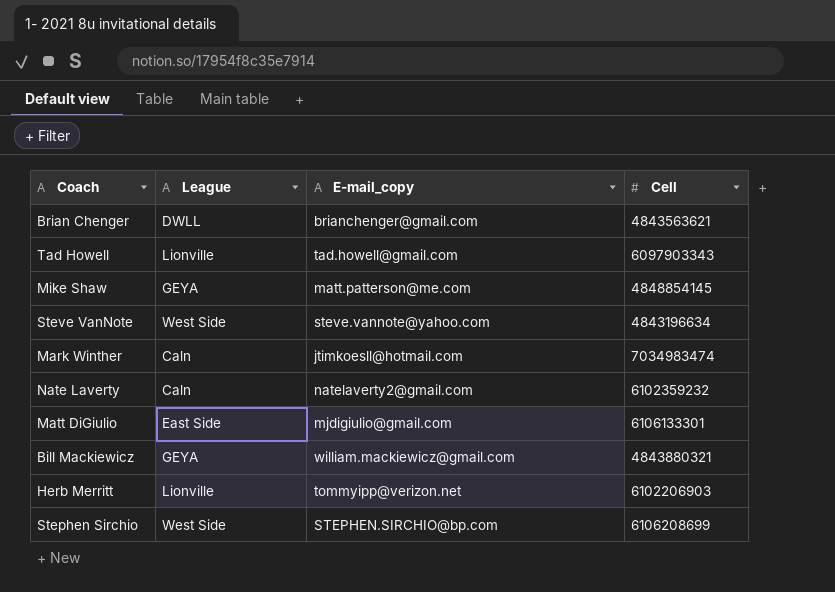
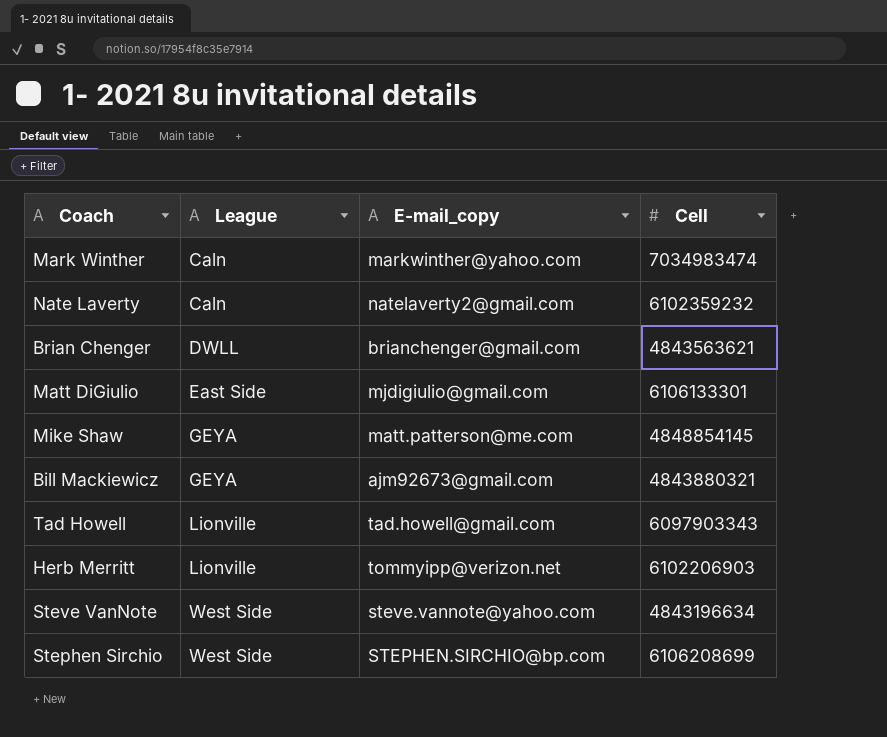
row order: none -> League ascending
Mark Winther | E-mail_copy: jtimkoesll@hotmail.com -> markwinther@yahoo.com
Bill Mackiewicz | E-mail_copy: william.mackiewicz@gmail.com -> ajm92673@gmail.com

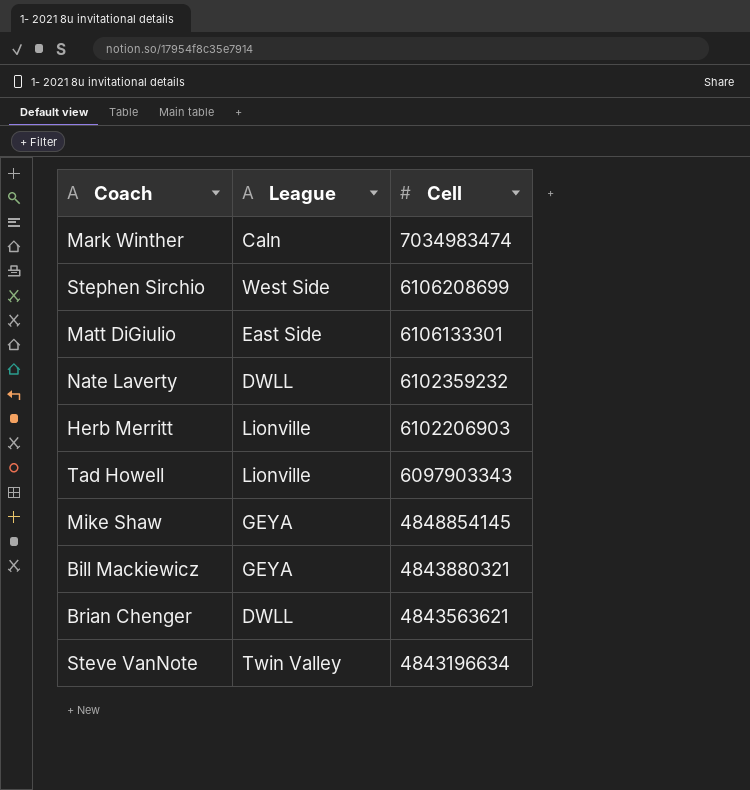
row order: League ascending -> Cell descending
column E-mail_copy | position: 3 -> none
Nate Laverty | League: Caln -> DWLL
Steve VanNote | League: West Side -> Twin Valley

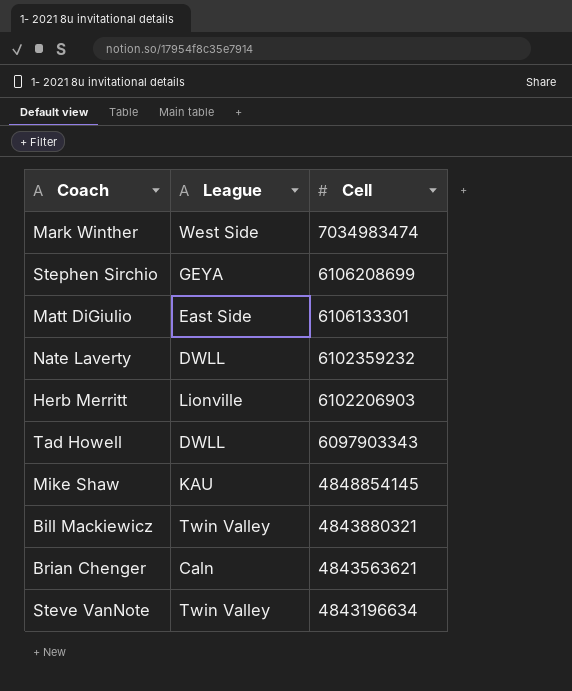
Mark Winther | League: Caln -> West Side
Stephen Sirchio | League: West Side -> GEYA
Tad Howell | League: Lionville -> DWLL
Mike Shaw | League: GEYA -> KAU
Bill Mackiewicz | League: GEYA -> Twin Valley
Brian Chenger | League: DWLL -> Caln

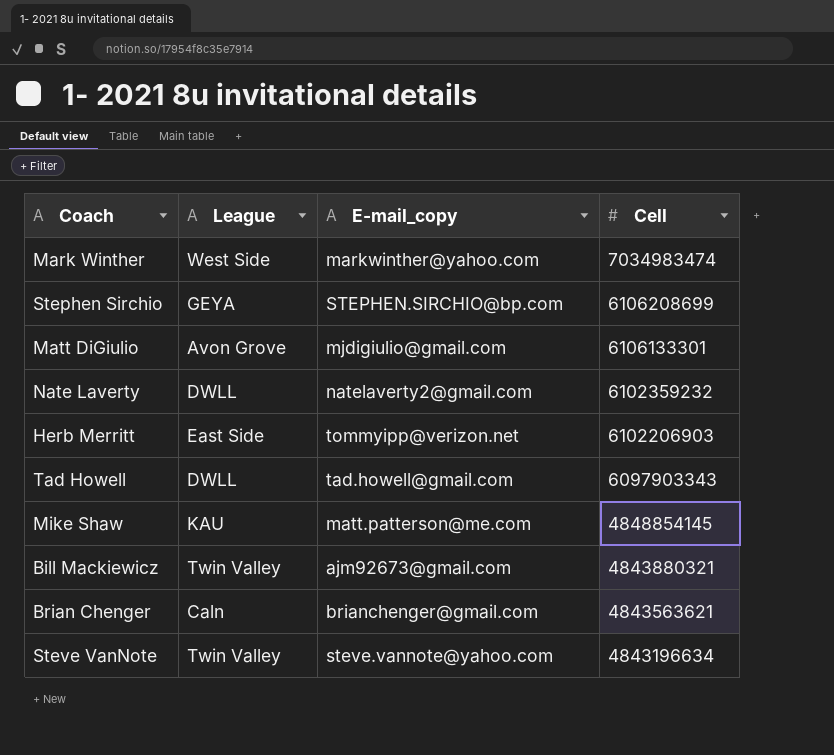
column E-mail_copy | position: none -> 3
Matt DiGiulio | League: East Side -> Avon Grove
Herb Merritt | League: Lionville -> East Side

